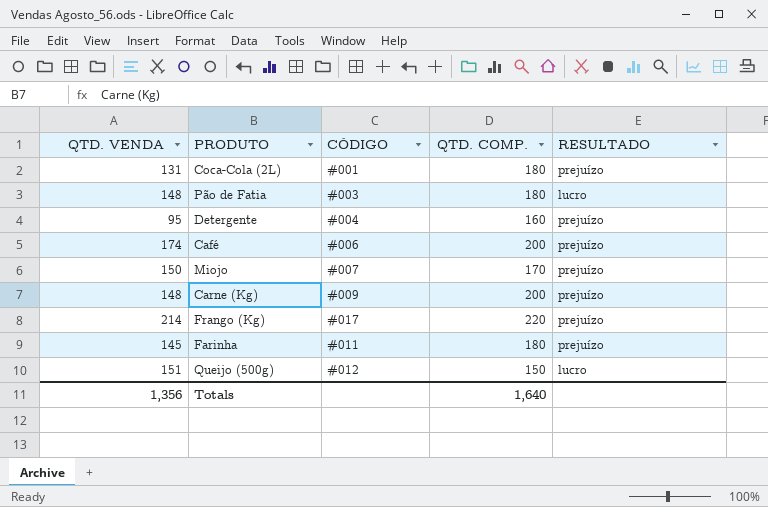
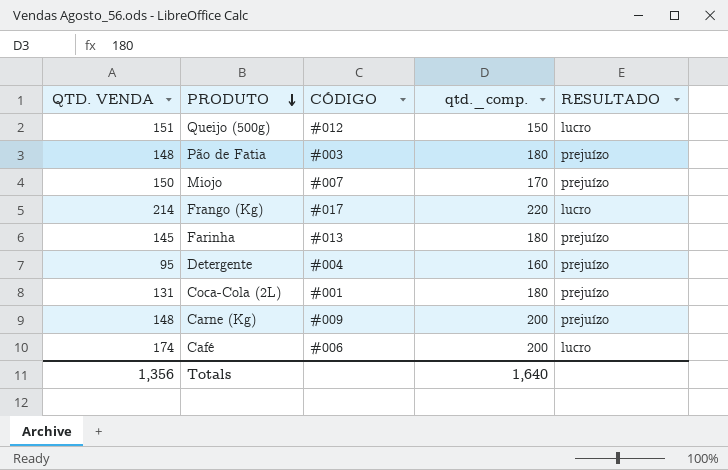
row order: none -> PRODUTO descending
column name: QTD. COMP. -> qtd._comp.
Pão de Fatia | RESULTADO: lucro -> prejuízo
Frango (Kg) | RESULTADO: prejuízo -> lucro
Farinha | CÓDIGO: #011 -> #013
Café | RESULTADO: prejuízo -> lucro

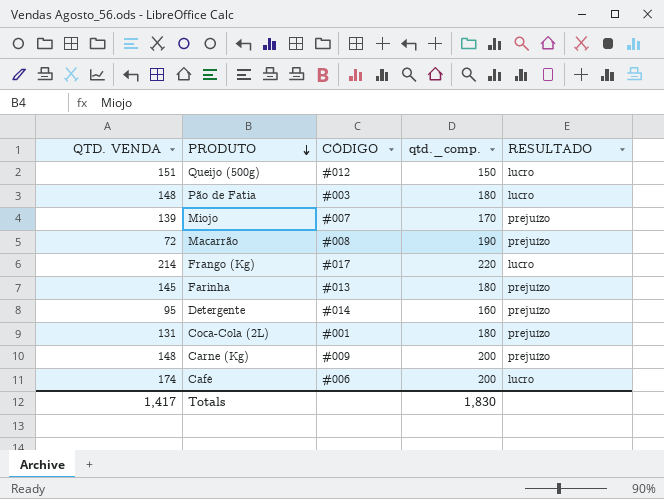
Pão de Fatia | RESULTADO: prejuízo -> lucro
Miojo | QTD. VENDA: 150 -> 139
row Macarrão: none -> 72 | #008 | 190 | prejuízo
Detergente | CÓDIGO: #004 -> #014
Totals | QTD. VENDA: 1,356 -> 1,417
Totals | qtd._comp.: 1,640 -> 1,830

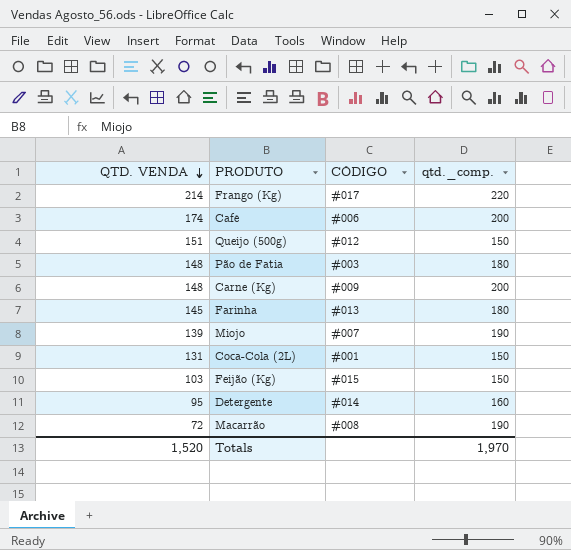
row order: PRODUTO descending -> QTD. VENDA descending
column RESULTADO | position: 5 -> none
Miojo | qtd._comp.: 170 -> 190
Coca-Cola (2L) | qtd._comp.: 180 -> 150
row Feijão (Kg): none -> 103 | #015 | 150
Totals | QTD. VENDA: 1,417 -> 1,520
Totals | qtd._comp.: 1,830 -> 1,970

